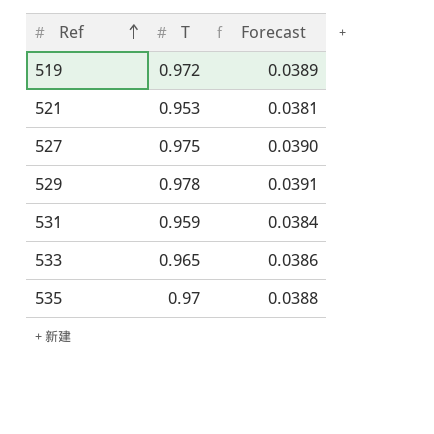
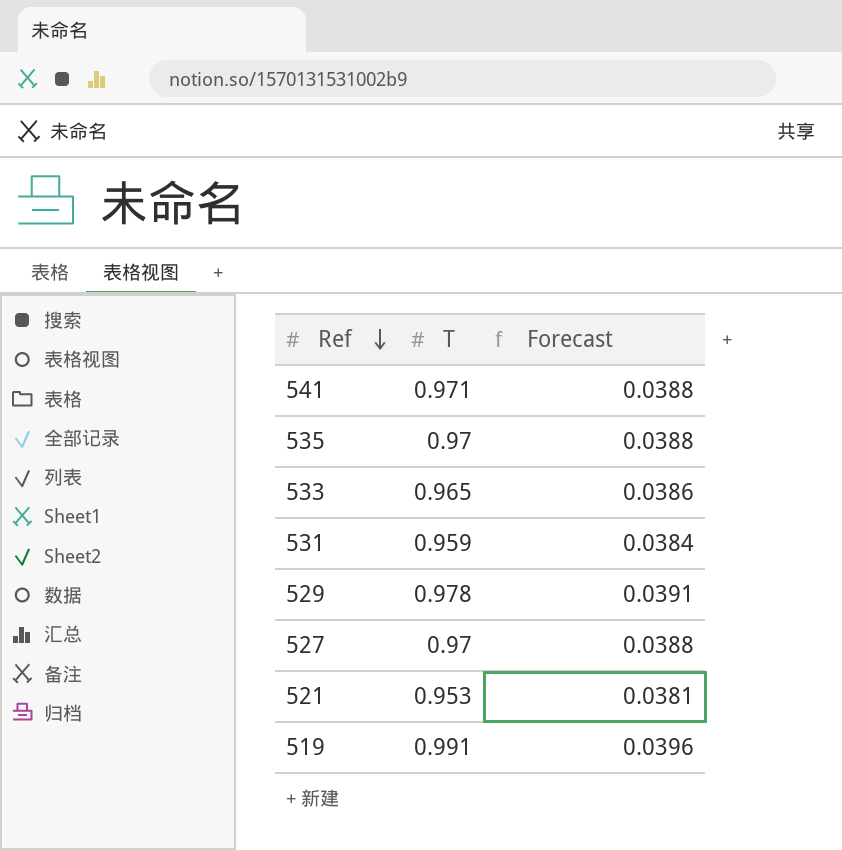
row order: Ref ascending -> Ref descending
row 541: none -> 0.971 | 0.0388
527 | T: 0.975 -> 0.97
527 | Forecast: 0.0390 -> 0.0388
519 | T: 0.972 -> 0.991
519 | Forecast: 0.0389 -> 0.0396

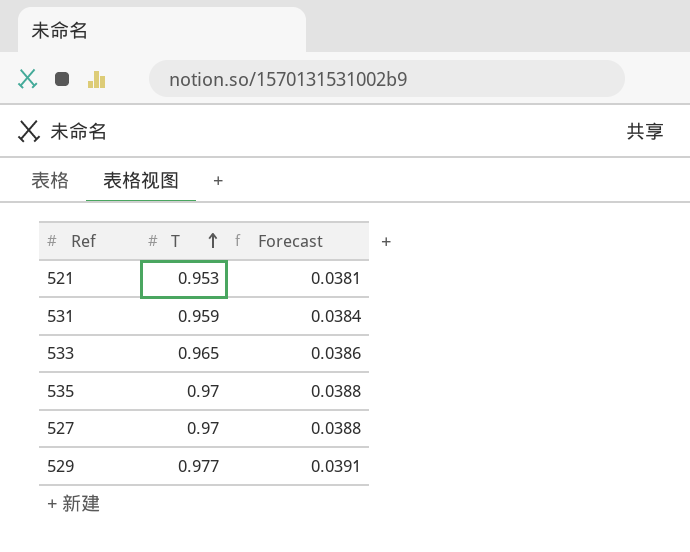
row order: Ref descending -> T ascending
row 541: 0.971 | 0.0388 -> none
row 519: 0.991 | 0.0396 -> none
529 | T: 0.978 -> 0.977

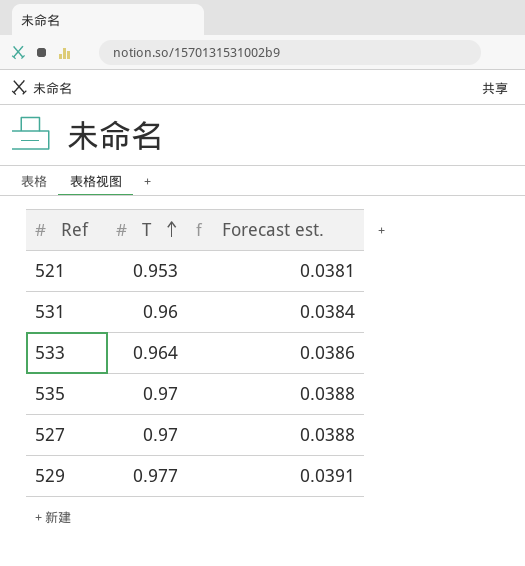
column name: Forecast -> Forecast est.
531 | T: 0.959 -> 0.96
533 | T: 0.965 -> 0.964

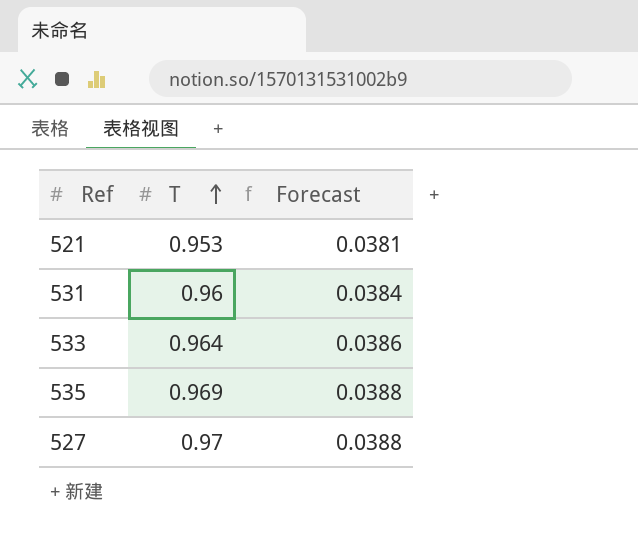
column name: Forecast est. -> Forecast
row 529: 0.977 | 0.0391 -> none
535 | T: 0.97 -> 0.969

